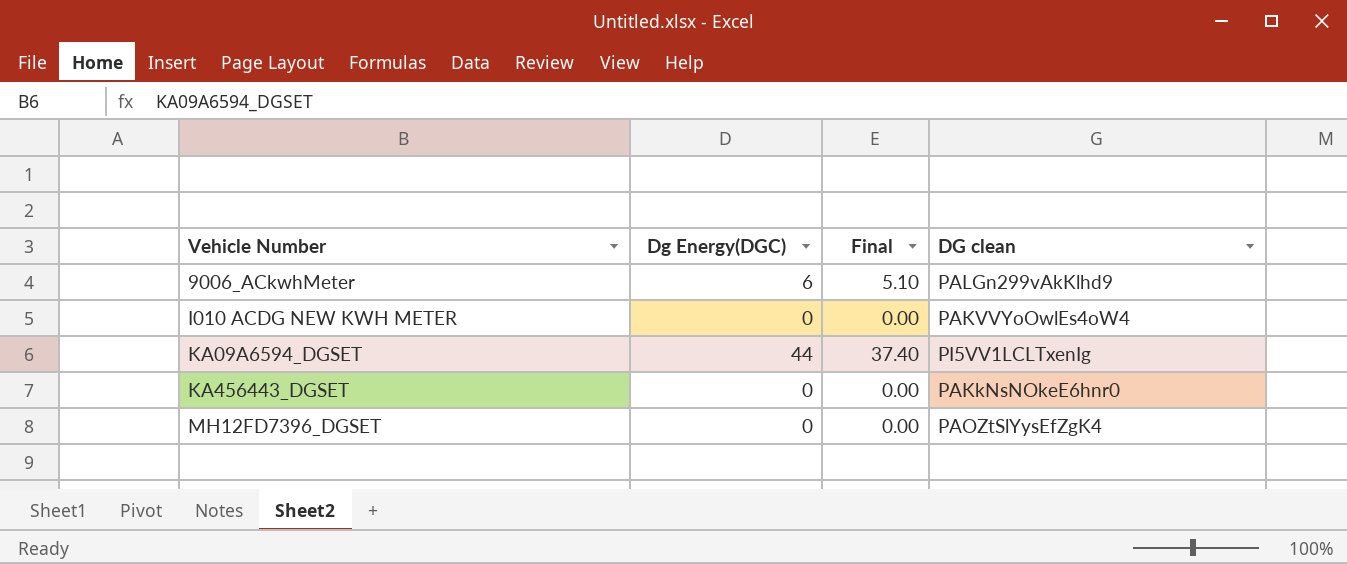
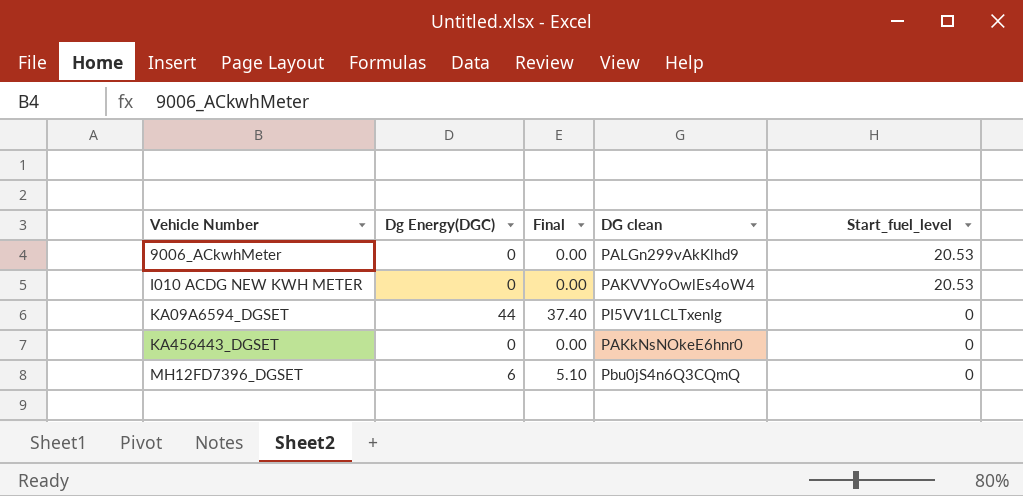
column Start_fuel_level | position: none -> 5
9006_ACkwhMeter | Dg Energy(DGC): 6 -> 0
9006_ACkwhMeter | Final: 5.10 -> 0.00
MH12FD7396_DGSET | Dg Energy(DGC): 0 -> 6
MH12FD7396_DGSET | Final: 0.00 -> 5.10
MH12FD7396_DGSET | DG clean: PAOZtSlYysEfZgK4 -> Pbu0jS4n6Q3CQmQ

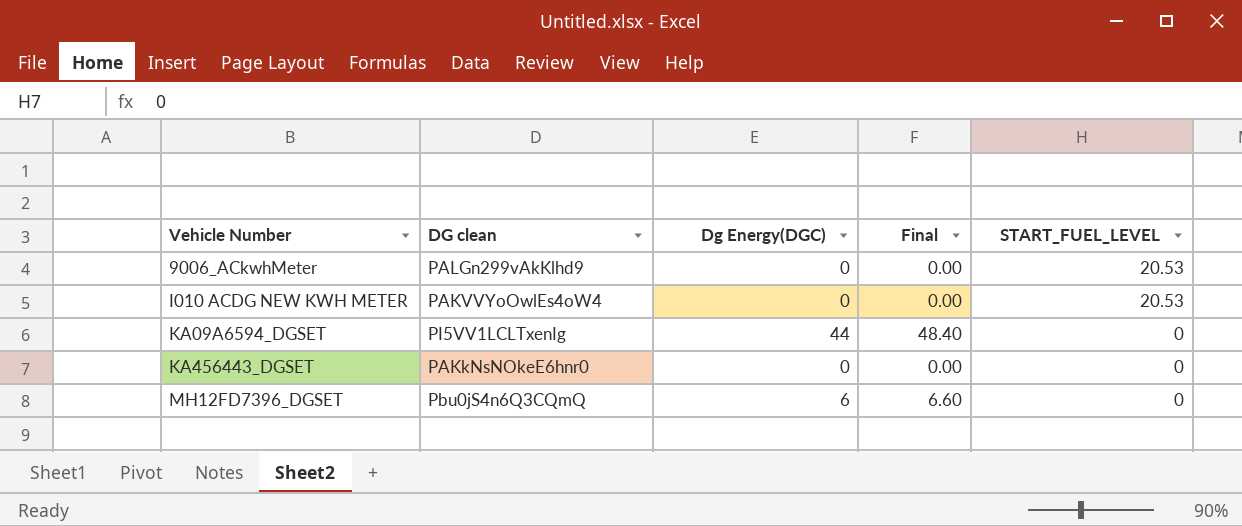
column DG clean | position: 4 -> 2
column Final | formula: [Dg Energy(DGC)] * 0.85 -> [Dg Energy(DGC)] * 1.1
column name: Start_fuel_level -> START_FUEL_LEVEL

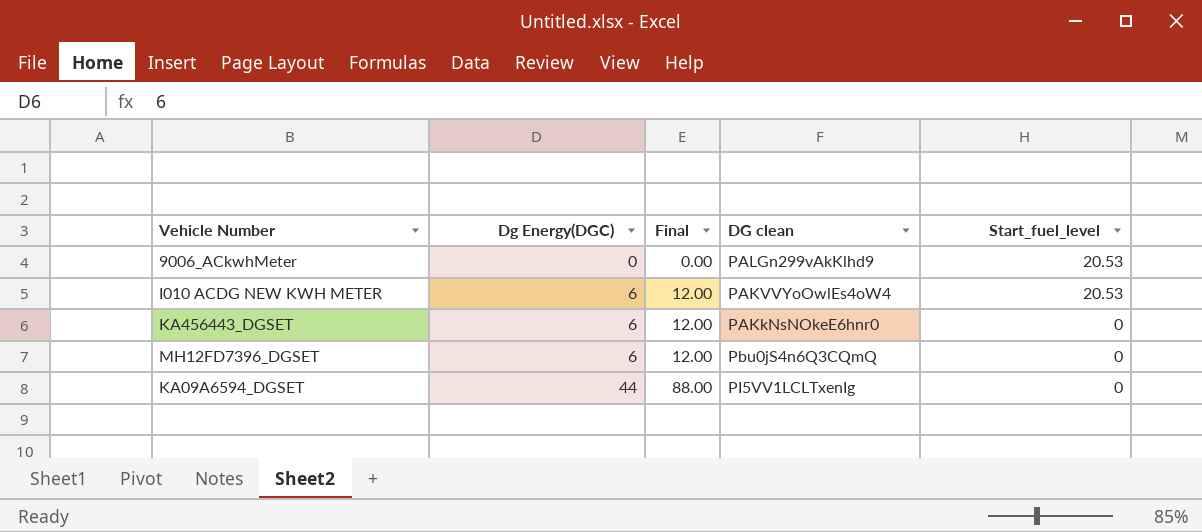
row order: Vehicle Number ascending -> Dg Energy(DGC) ascending
column Final | formula: [Dg Energy(DGC)] * 1.1 -> [Dg Energy(DGC)] * 2
column DG clean | position: 2 -> 4
column name: START_FUEL_LEVEL -> Start_fuel_level
I010 ACDG NEW KWH METER | Dg Energy(DGC): 0 -> 6
KA456443_DGSET | Dg Energy(DGC): 0 -> 6

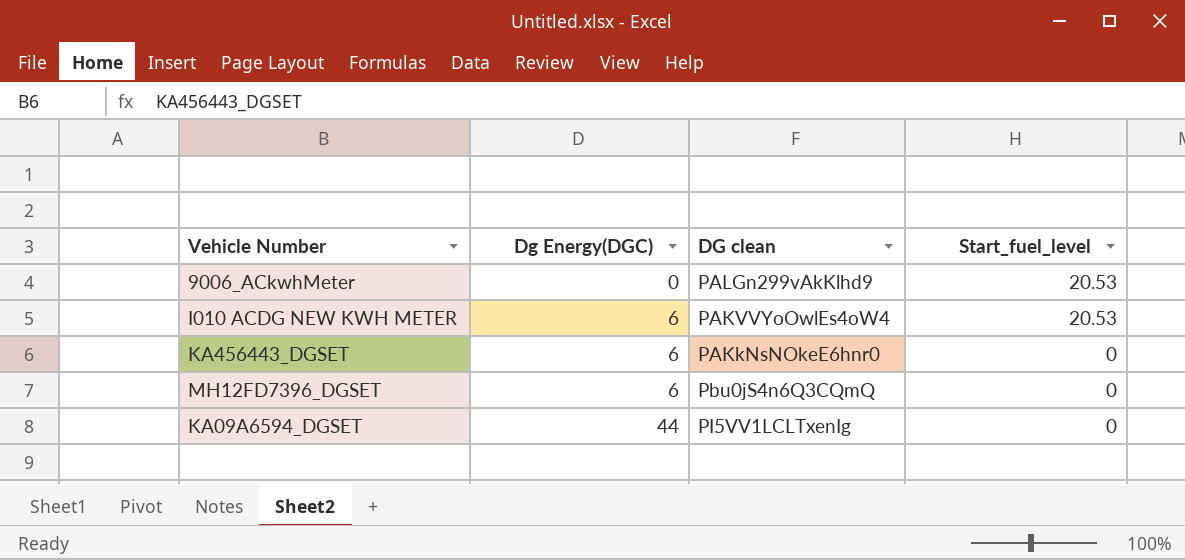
column Final | formula: [Dg Energy(DGC)] * 2 -> none

